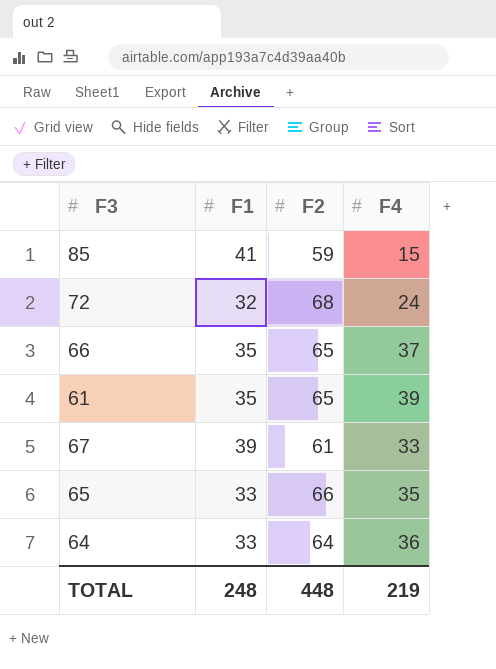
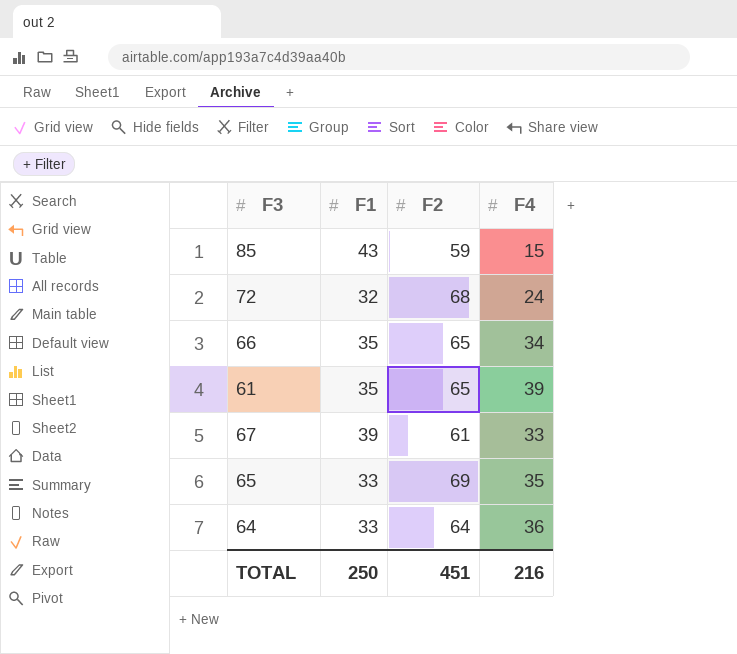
85 | F1: 41 -> 43
66 | F4: 37 -> 34
65 | F2: 66 -> 69
TOTAL | F1: 248 -> 250
TOTAL | F2: 448 -> 451
TOTAL | F4: 219 -> 216

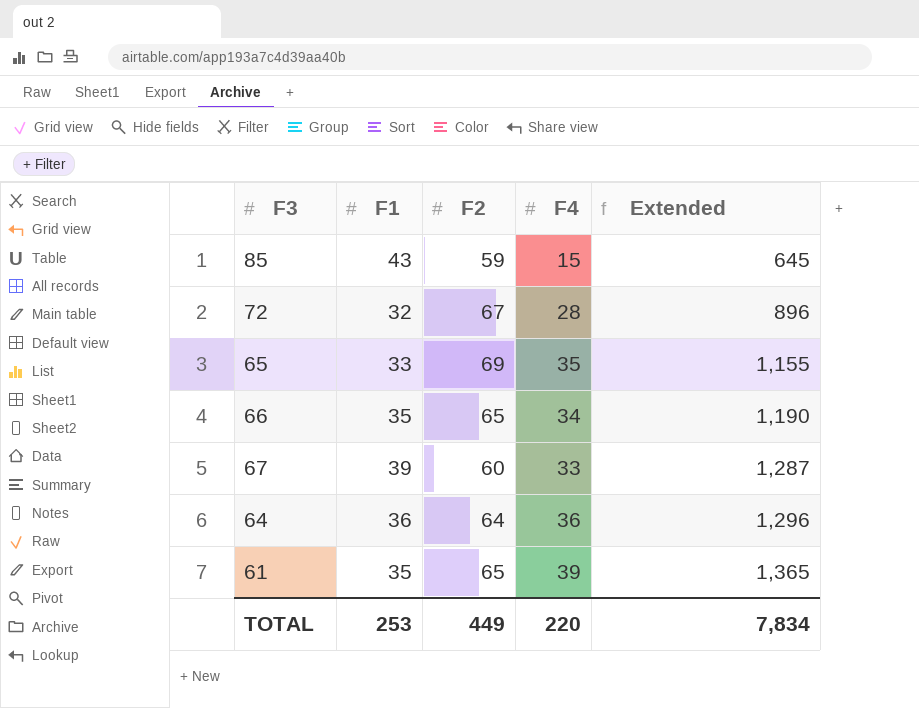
row order: none -> Extended ascending
column Extended | formula: none -> [F1] * [F4]
72 | F2: 68 -> 67
72 | F4: 24 -> 28
67 | F2: 61 -> 60
64 | F1: 33 -> 36
TOTAL | F1: 250 -> 253
TOTAL | F2: 451 -> 449
TOTAL | F4: 216 -> 220

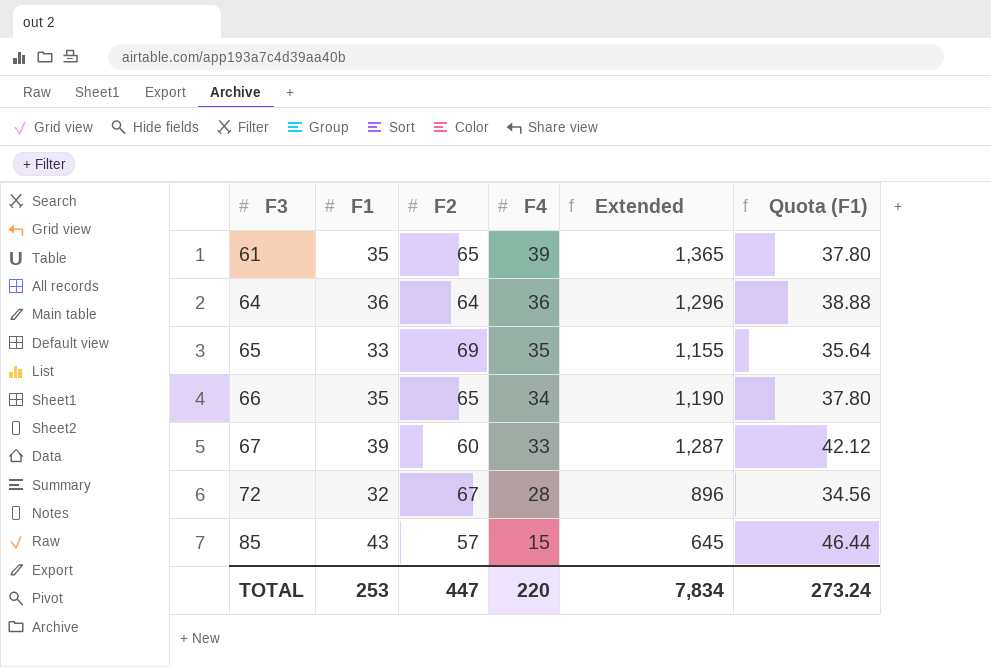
row order: Extended ascending -> F3 ascending
column Quota (F1) | formula: none -> [F1] * 1.08
85 | F2: 59 -> 57
TOTAL | F2: 449 -> 447

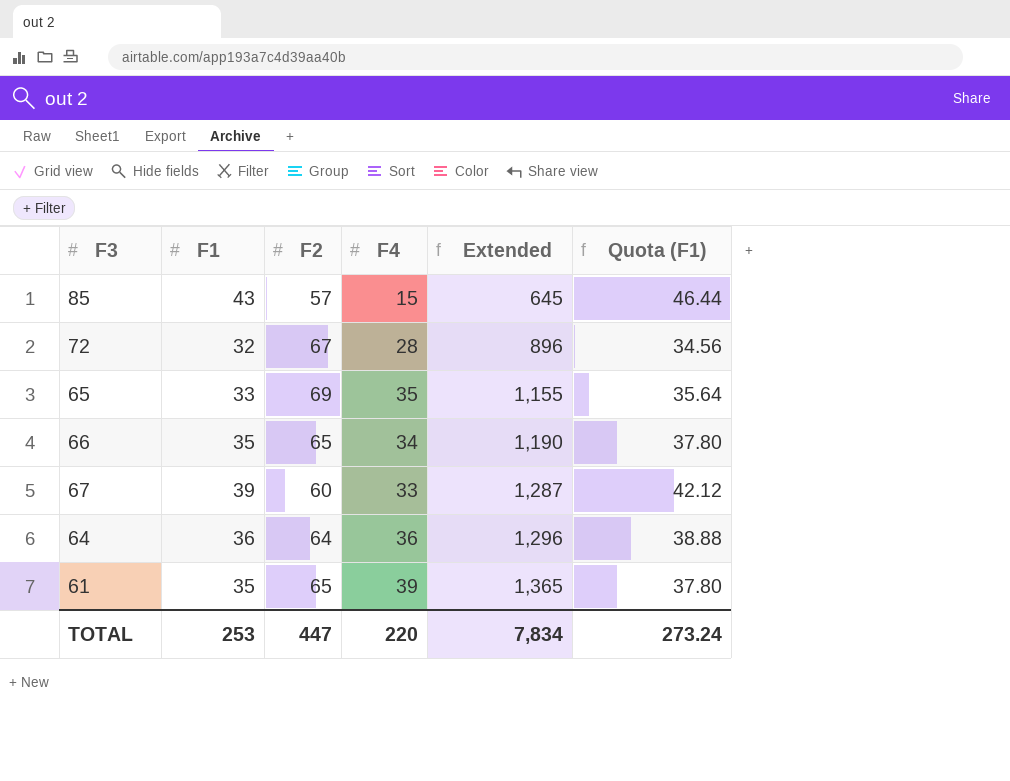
row order: F3 ascending -> Extended ascending

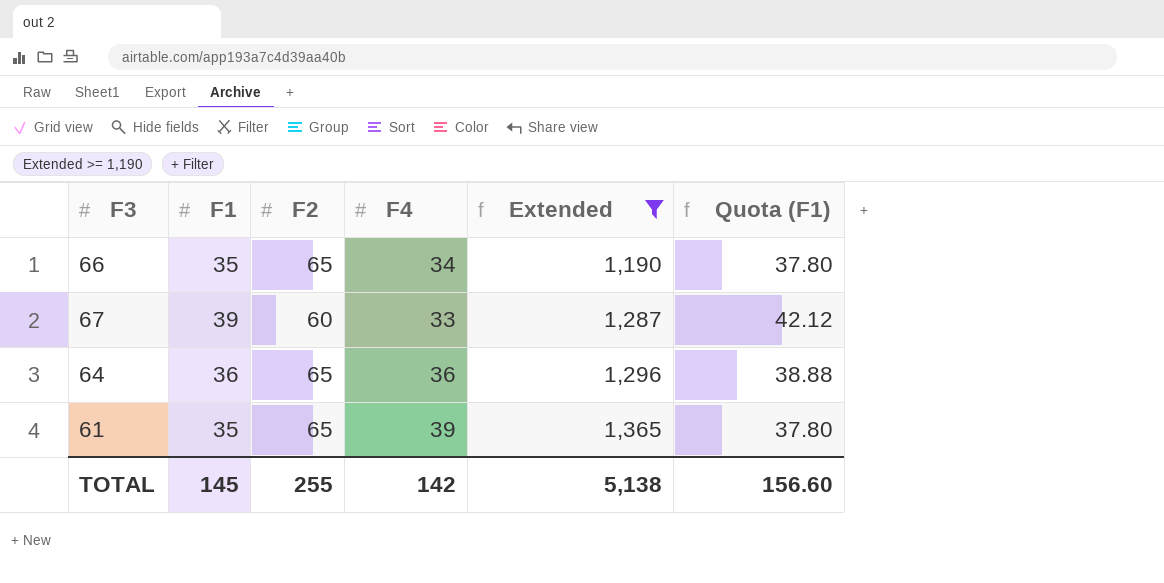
filter: none -> Extended >= 1,190
64 | F2: 64 -> 65
TOTAL | F1: 253 -> 145
TOTAL | F2: 447 -> 255
TOTAL | F4: 220 -> 142
TOTAL | Extended: 7,834 -> 5,138
TOTAL | Quota (F1): 273.24 -> 156.60

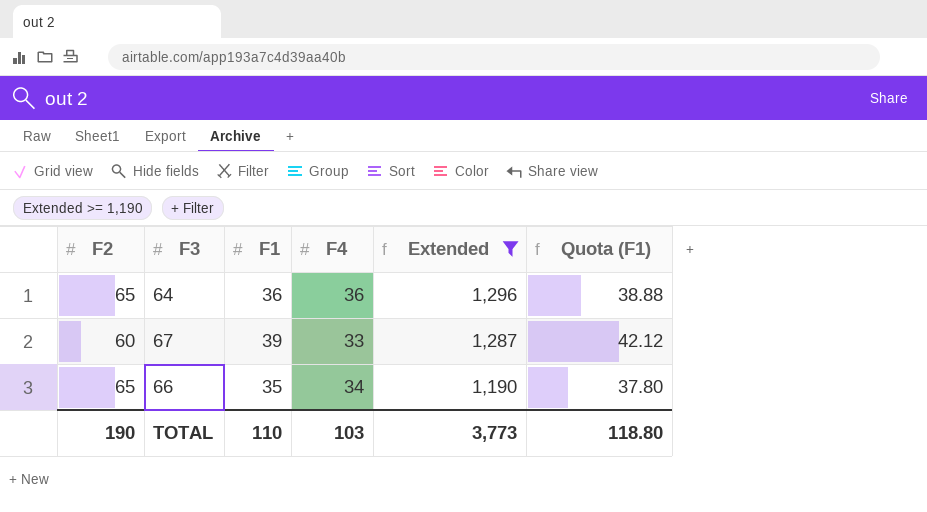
row order: Extended ascending -> Extended descending
column F2 | position: 3 -> 1
row 61: 35 | 65 | 39 | 1,365 | 37.80 -> none
TOTAL | F2: 255 -> 190
TOTAL | F1: 145 -> 110
TOTAL | F4: 142 -> 103
TOTAL | Extended: 5,138 -> 3,773
TOTAL | Quota (F1): 156.60 -> 118.80

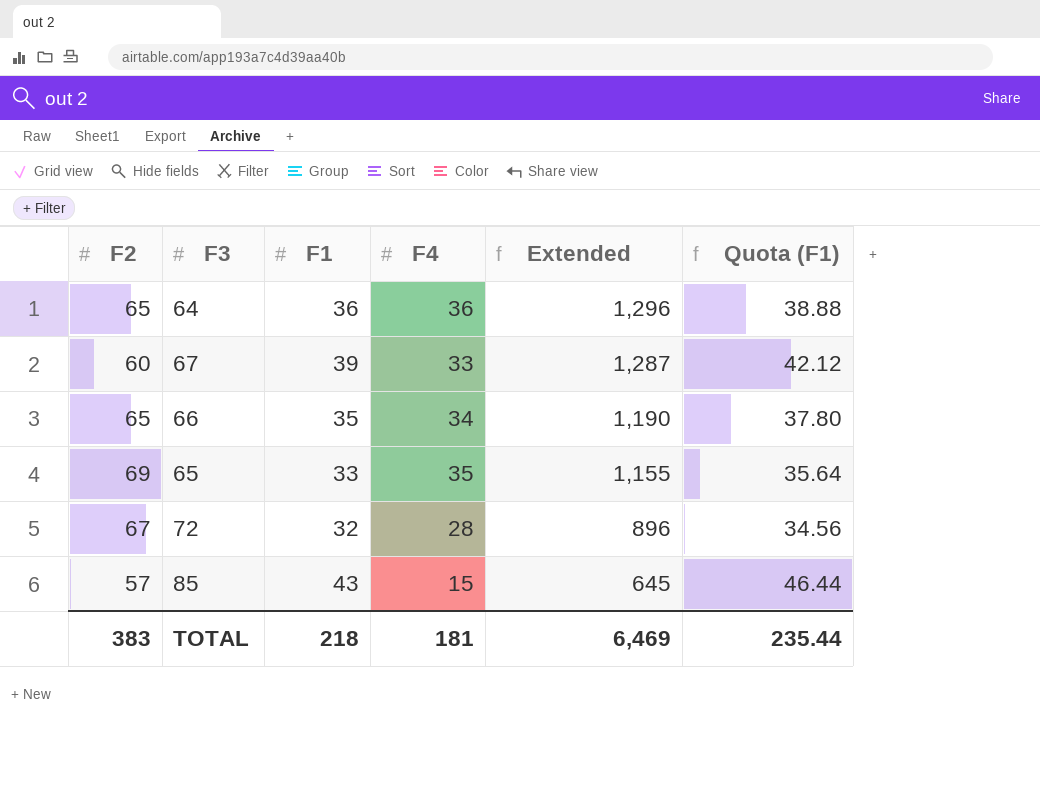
filter: Extended >= 1,190 -> none
TOTAL | F2: 190 -> 383
TOTAL | F1: 110 -> 218
TOTAL | F4: 103 -> 181
TOTAL | Extended: 3,773 -> 6,469
TOTAL | Quota (F1): 118.80 -> 235.44

